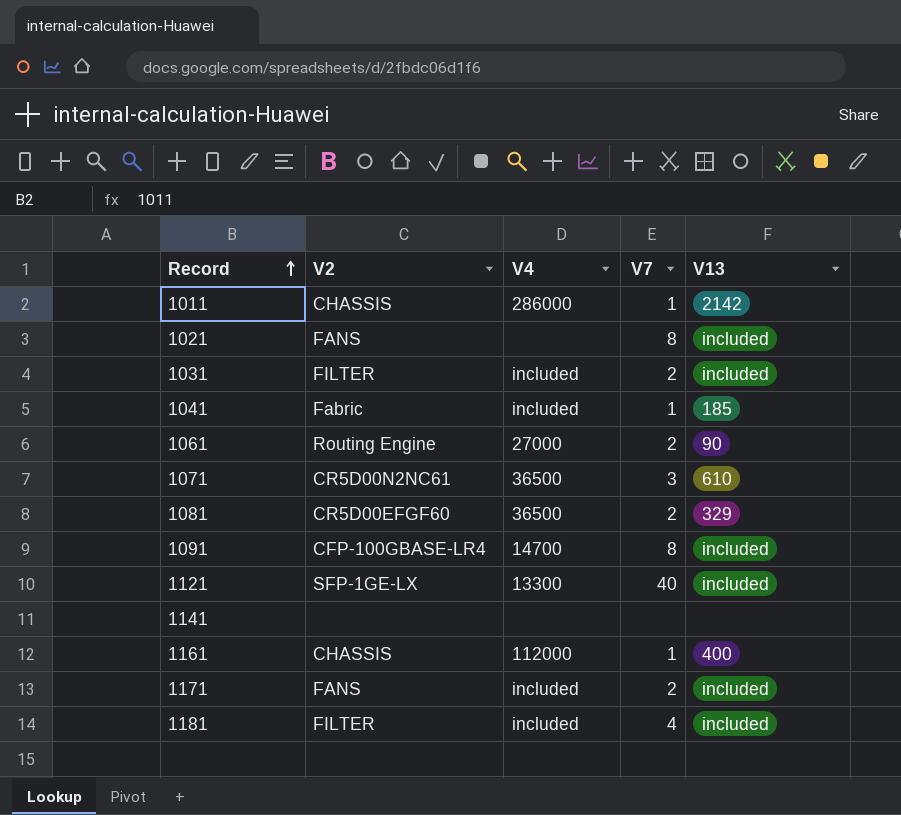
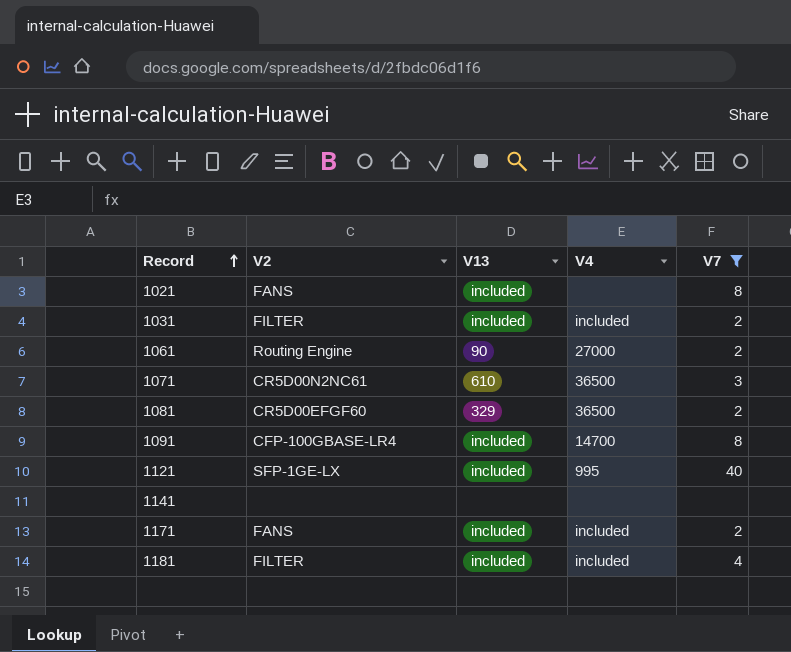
filter: none -> V7 != 1
column V13 | position: 5 -> 3
1121 | V4: 13300 -> 995

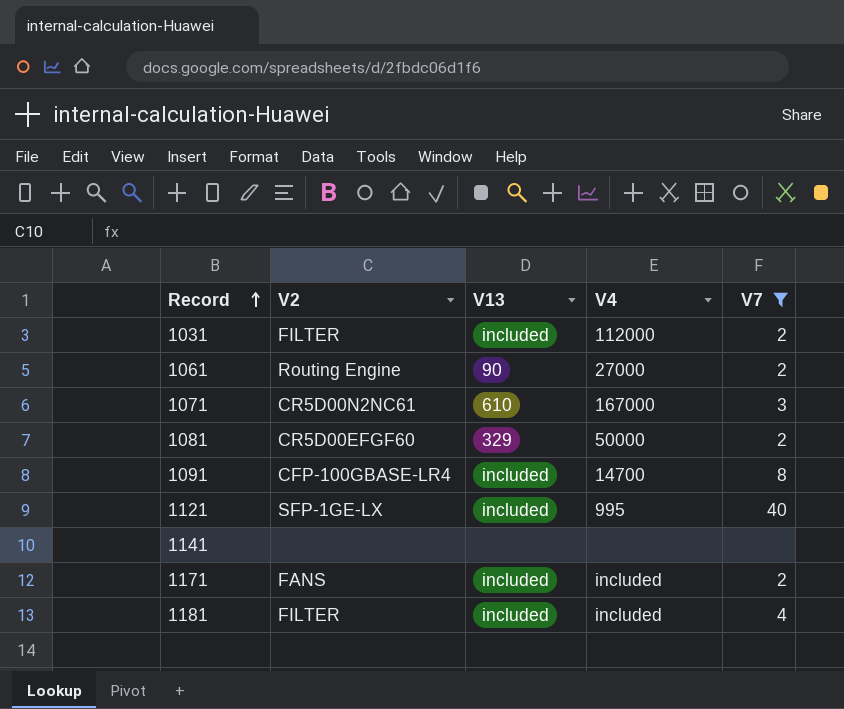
row 1021: FANS | included | none | 8 -> none
1031 | V4: included -> 112000
1071 | V4: 36500 -> 167000
1081 | V4: 36500 -> 50000

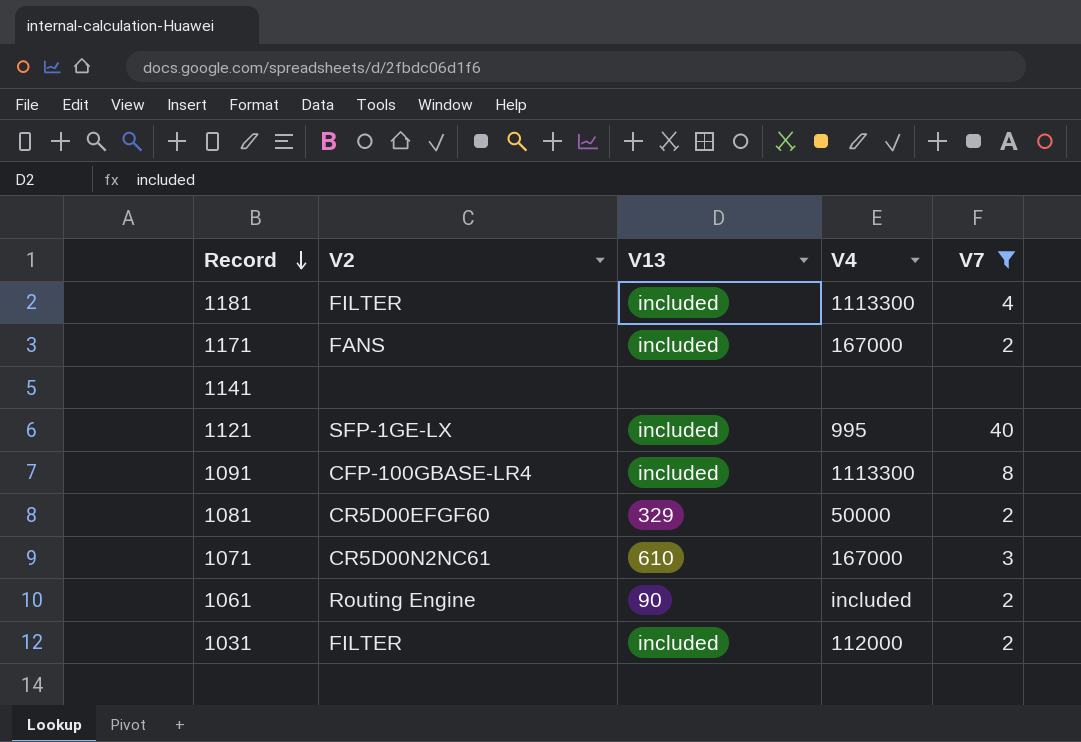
row order: Record ascending -> Record descending
1181 | V4: included -> 1113300
1171 | V4: included -> 167000
1091 | V4: 14700 -> 1113300
1061 | V4: 27000 -> included

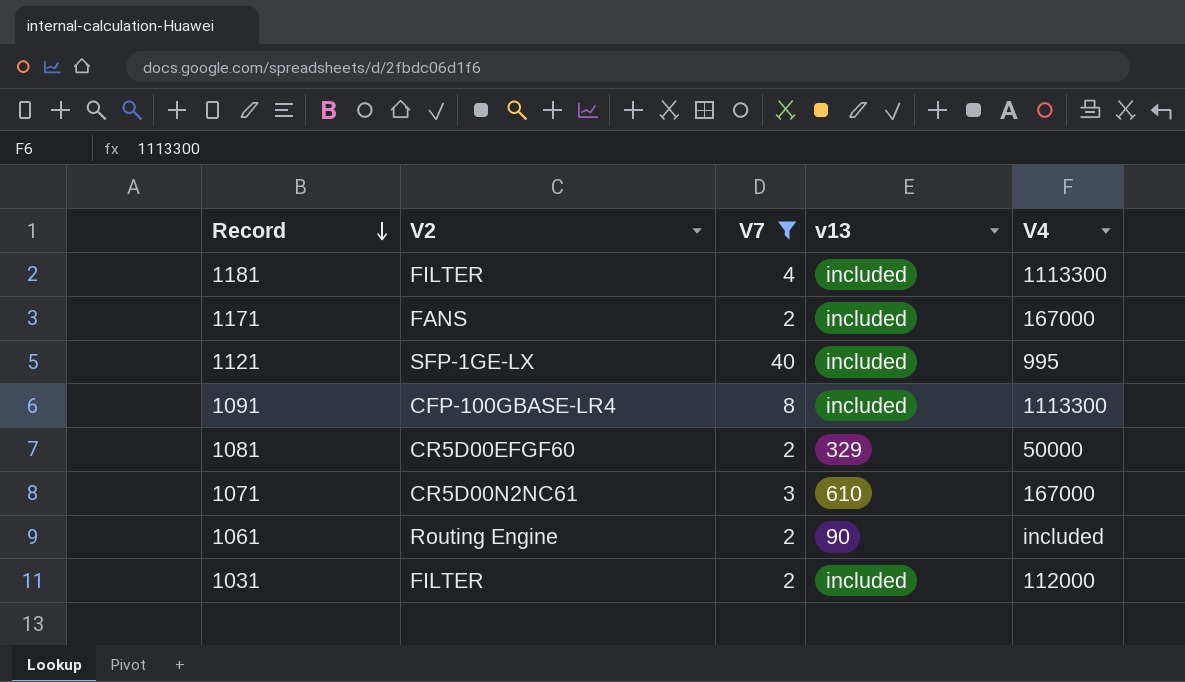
column V7 | position: 5 -> 3
column name: V13 -> v13
row 1141: none | none | none | none -> none

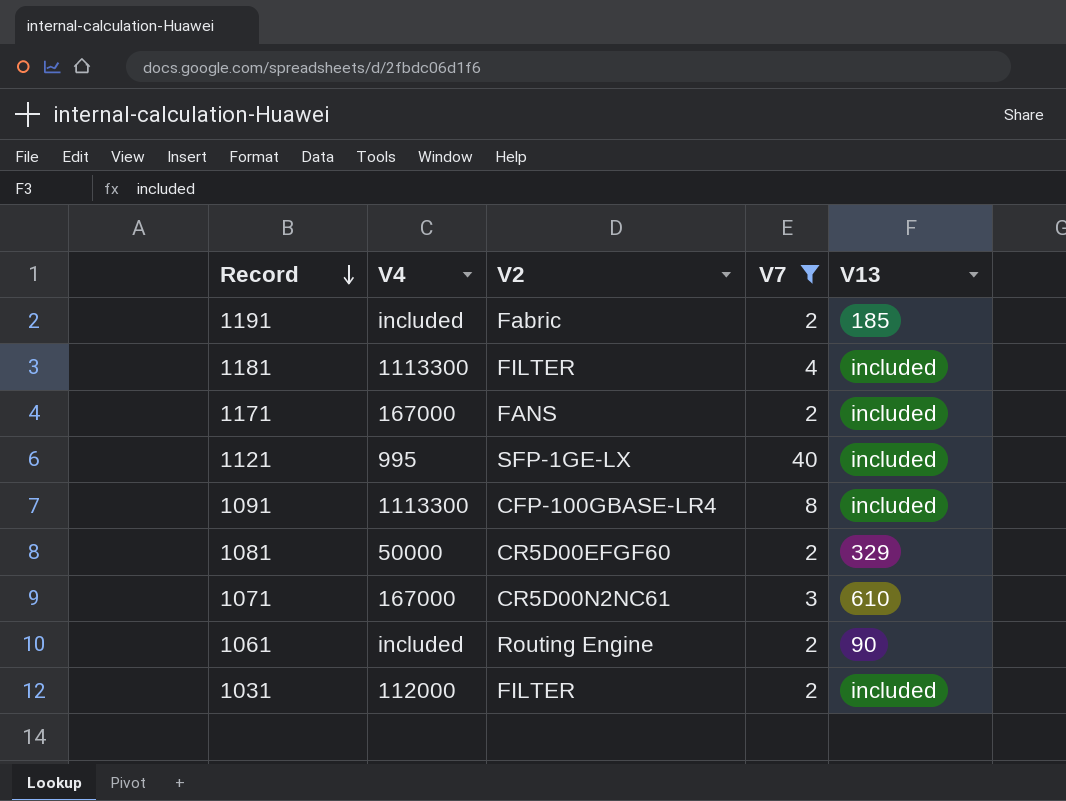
column V4 | position: 5 -> 2
column name: v13 -> V13
row 1191: none -> included | Fabric | 2 | 185

